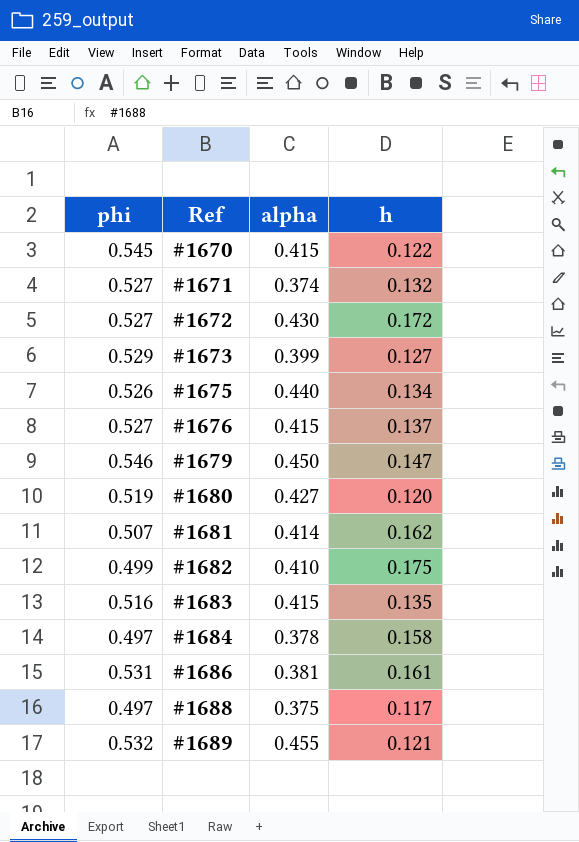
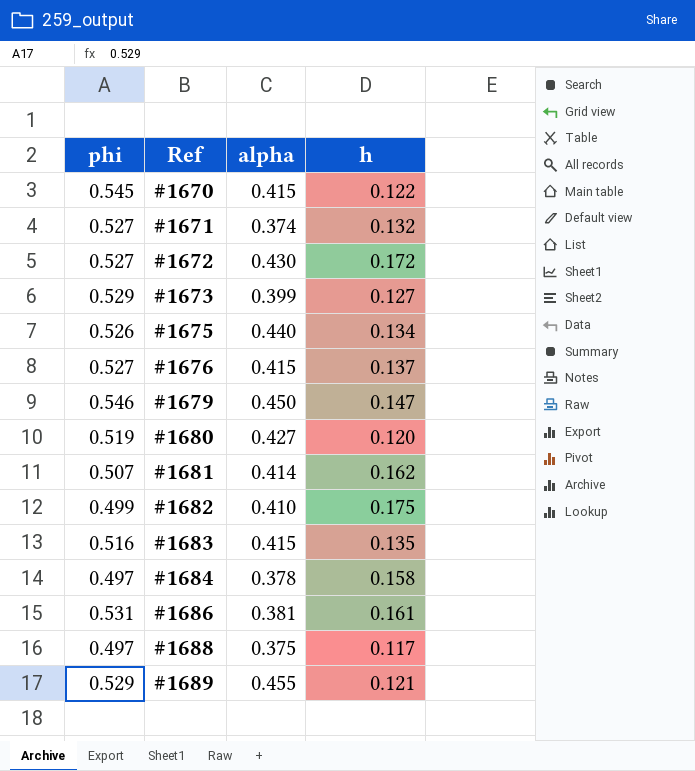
#1689 | phi: 0.532 -> 0.529

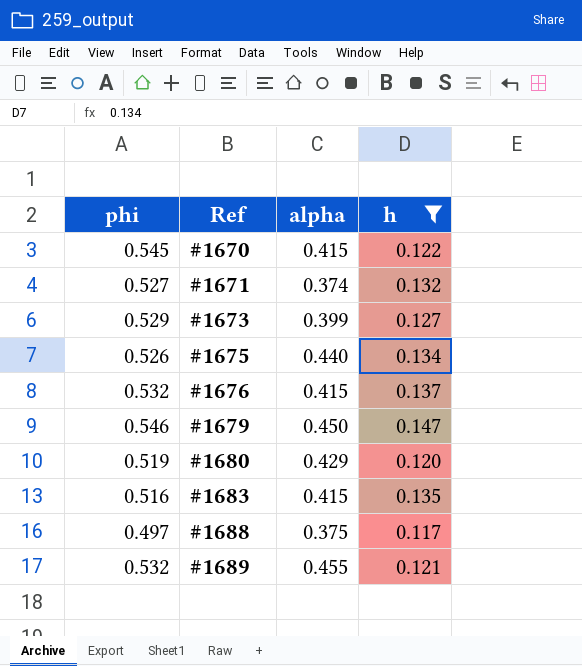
filter: none -> h <= 0.147
#1676 | phi: 0.527 -> 0.532
#1680 | alpha: 0.427 -> 0.429
#1689 | phi: 0.529 -> 0.532

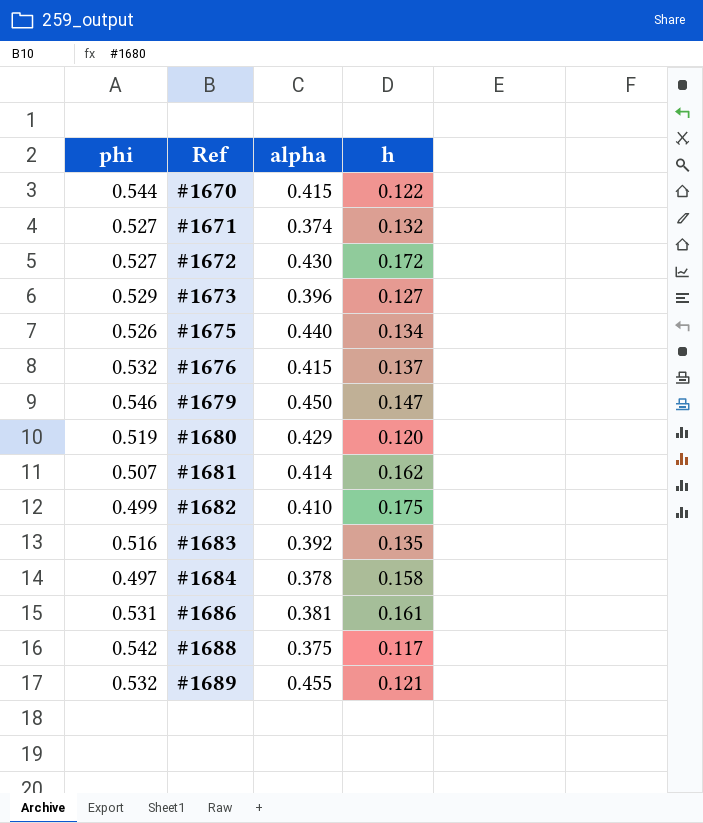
filter: h <= 0.147 -> none
#1670 | phi: 0.545 -> 0.544
#1673 | alpha: 0.399 -> 0.396
#1683 | alpha: 0.415 -> 0.392
#1688 | phi: 0.497 -> 0.542

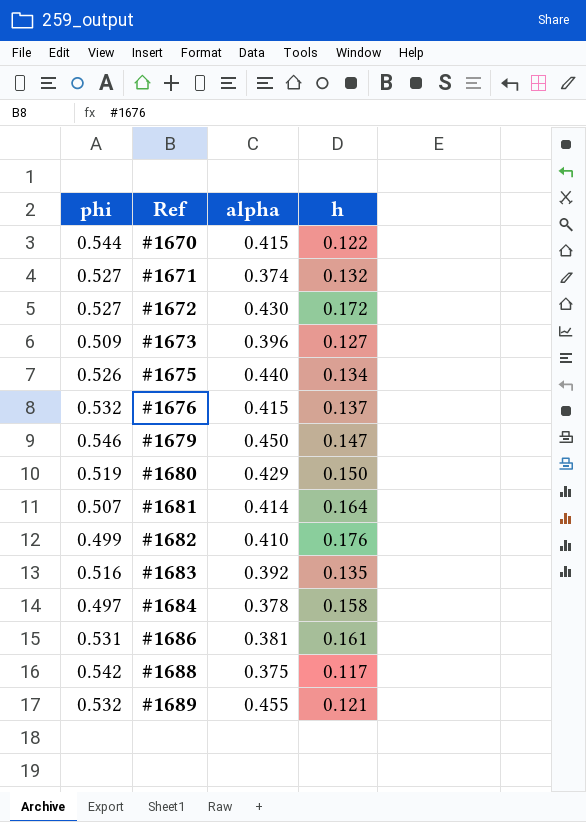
#1673 | phi: 0.529 -> 0.509
#1680 | h: 0.120 -> 0.150
#1681 | h: 0.162 -> 0.164
#1682 | h: 0.175 -> 0.176

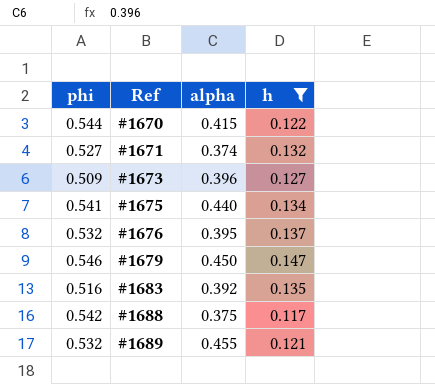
filter: none -> h <= 0.147
#1675 | phi: 0.526 -> 0.541
#1676 | alpha: 0.415 -> 0.395

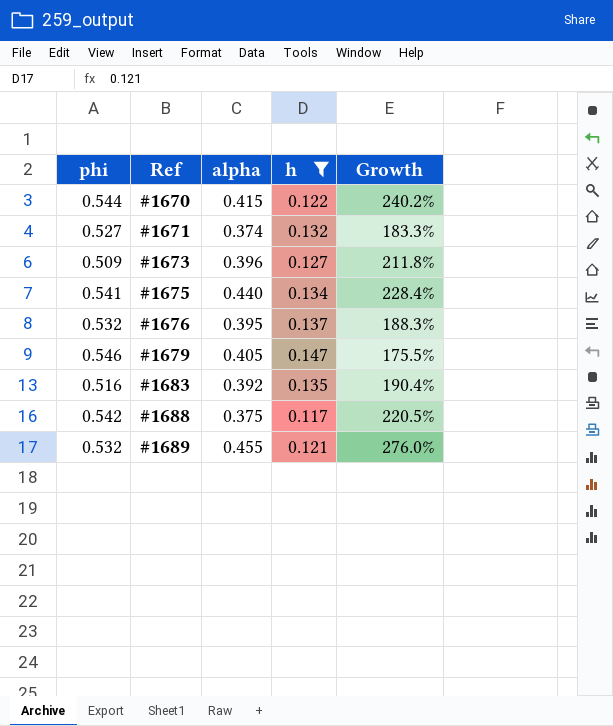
column Growth | formula: none -> ([alpha] - [h]) / [h]
#1679 | alpha: 0.450 -> 0.405

